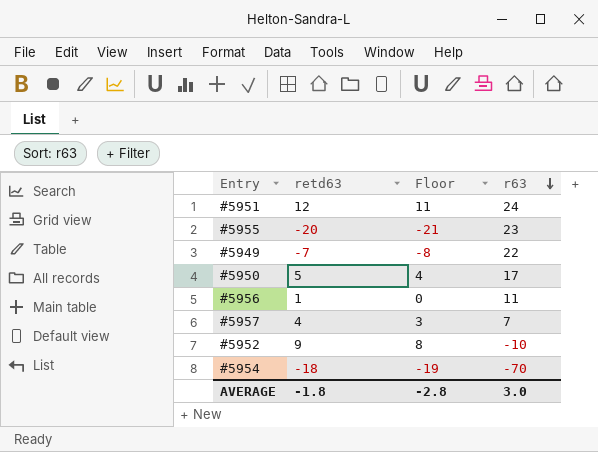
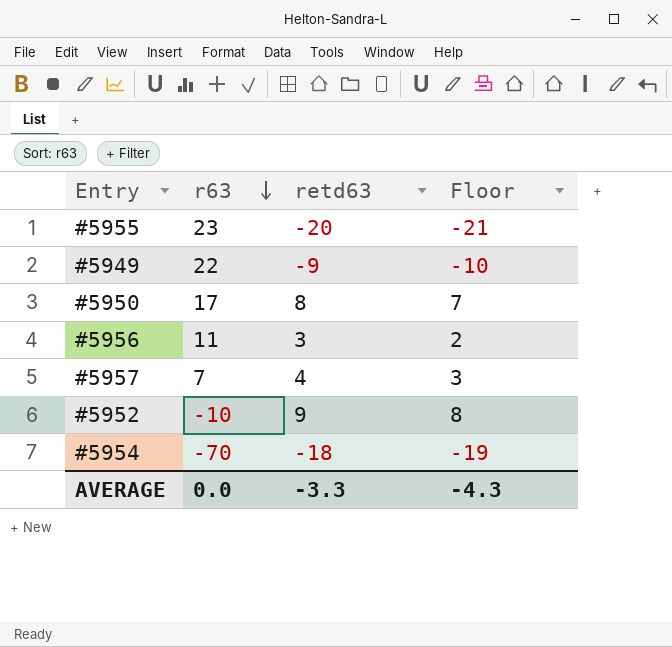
column r63 | position: 4 -> 2
row #5951: 12 | 11 | 24 -> none
#5949 | retd63: -7 -> -9
#5949 | Floor: -8 -> -10
#5950 | retd63: 5 -> 8
#5950 | Floor: 4 -> 7
#5956 | retd63: 1 -> 3
#5956 | Floor: 0 -> 2
AVERAGE | r63: 3.0 -> 0.0
AVERAGE | retd63: -1.8 -> -3.3
AVERAGE | Floor: -2.8 -> -4.3

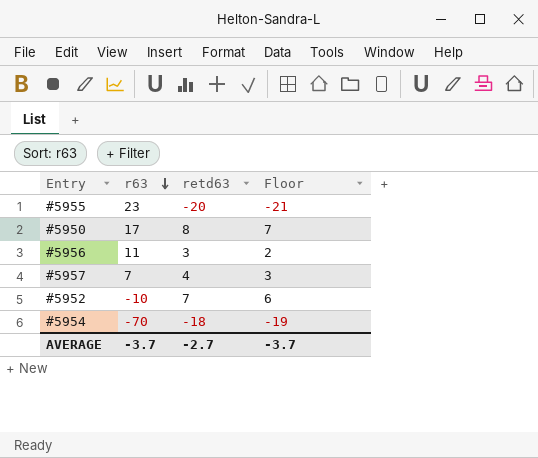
row #5949: 22 | -9 | -10 -> none
#5952 | retd63: 9 -> 7
#5952 | Floor: 8 -> 6
AVERAGE | r63: 0.0 -> -3.7
AVERAGE | retd63: -3.3 -> -2.7
AVERAGE | Floor: -4.3 -> -3.7

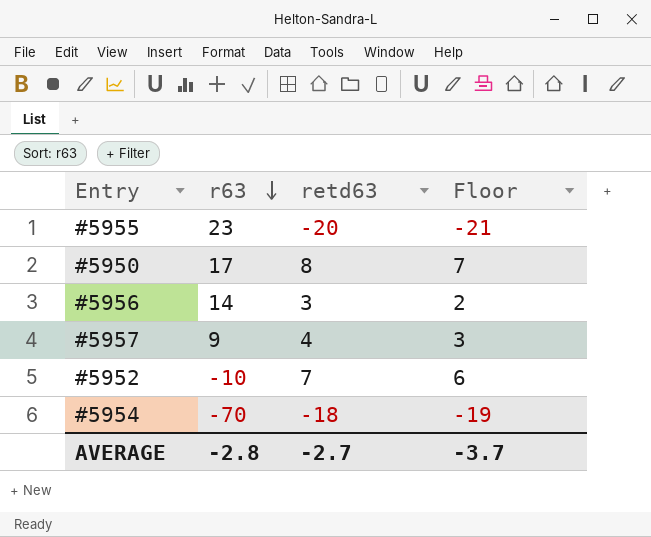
#5956 | r63: 11 -> 14
#5957 | r63: 7 -> 9
AVERAGE | r63: -3.7 -> -2.8

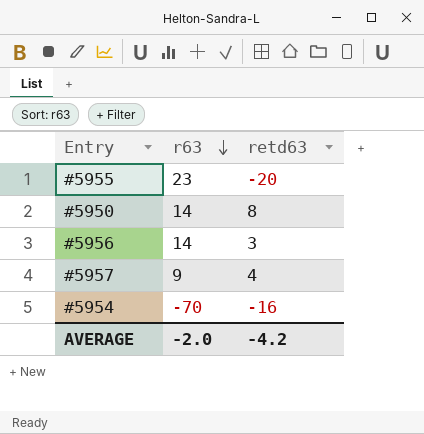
column Floor | formula: [retd63] - 1 -> none
row #5952: -10 | 7 | 6 -> none
#5950 | r63: 17 -> 14
#5954 | retd63: -18 -> -16
AVERAGE | r63: -2.8 -> -2.0
AVERAGE | retd63: -2.7 -> -4.2

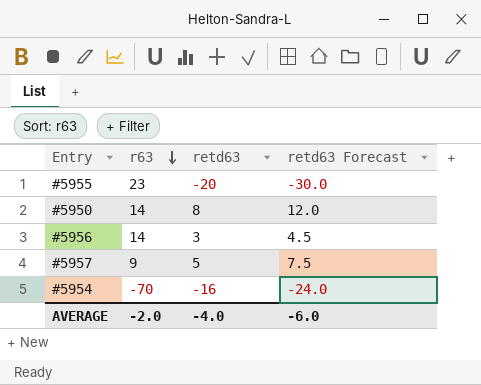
column retd63 Forecast | formula: none -> [retd63] * 1.5
#5957 | retd63: 4 -> 5
AVERAGE | retd63: -4.2 -> -4.0

